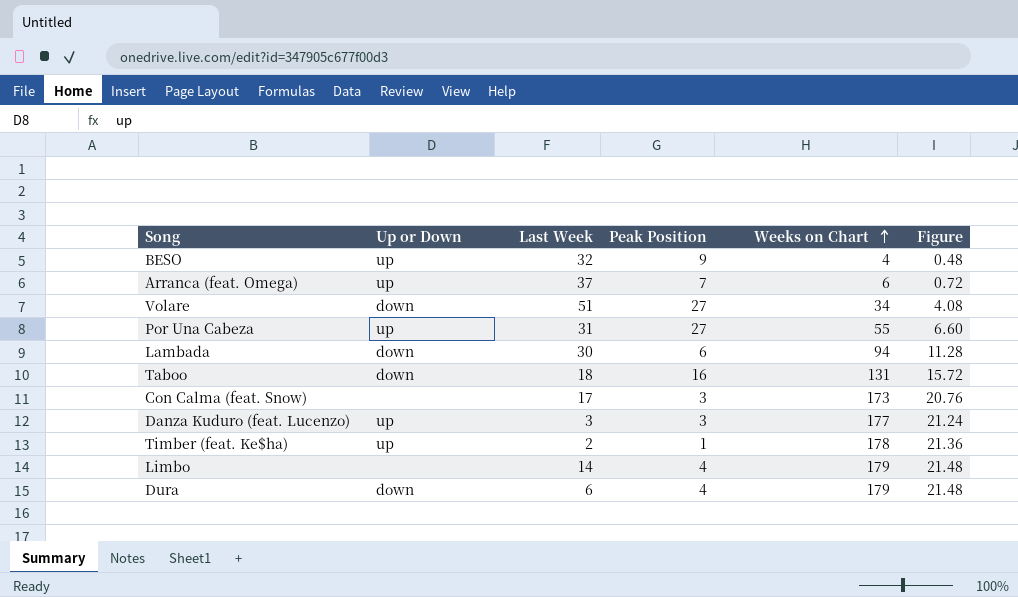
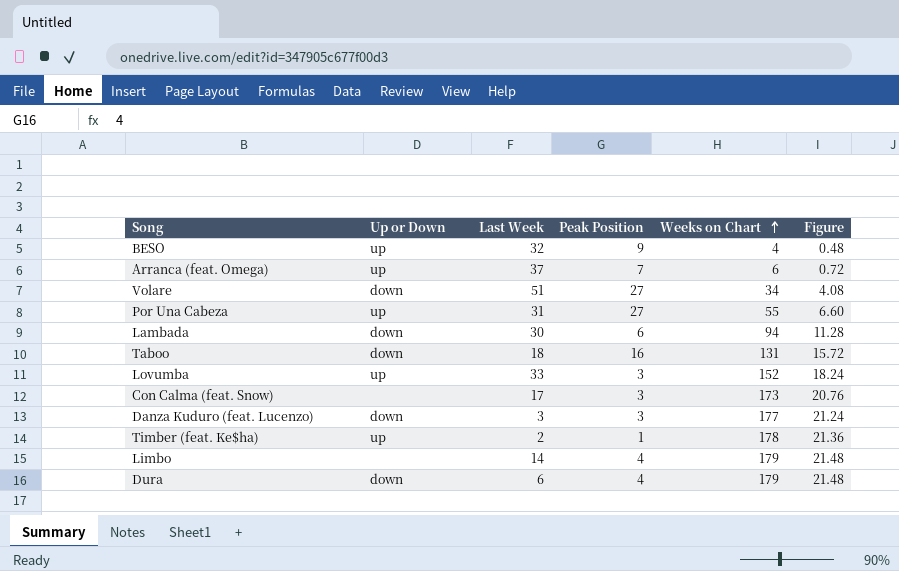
row Lovumba: none -> up | 33 | 3 | 152 | 18.24
Danza Kuduro (feat. Lucenzo) | Up or Down: up -> down

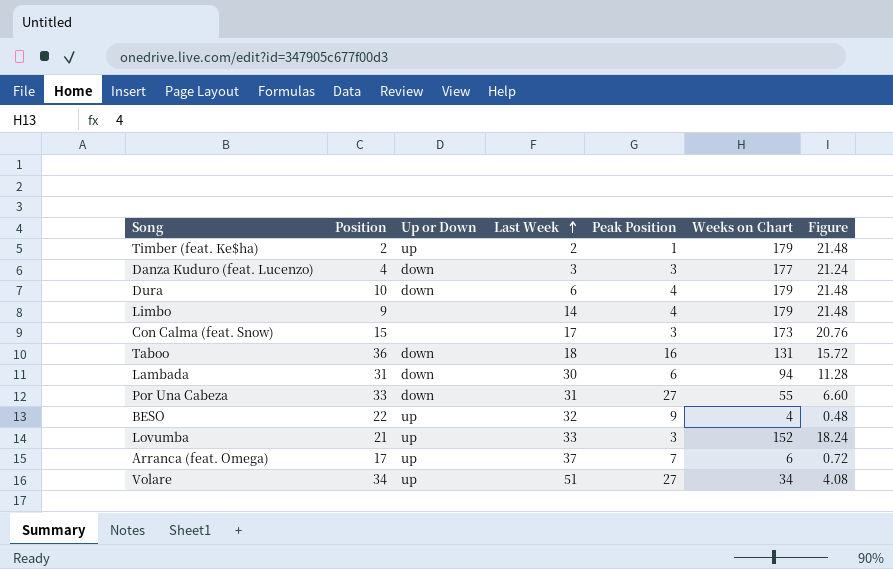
row order: Weeks on Chart ascending -> Last Week ascending
column Position | position: none -> 2
Timber (feat. Ke$ha) | Weeks on Chart: 178 -> 179
Timber (feat. Ke$ha) | Figure: 21.36 -> 21.48
Por Una Cabeza | Up or Down: up -> down
Volare | Up or Down: down -> up

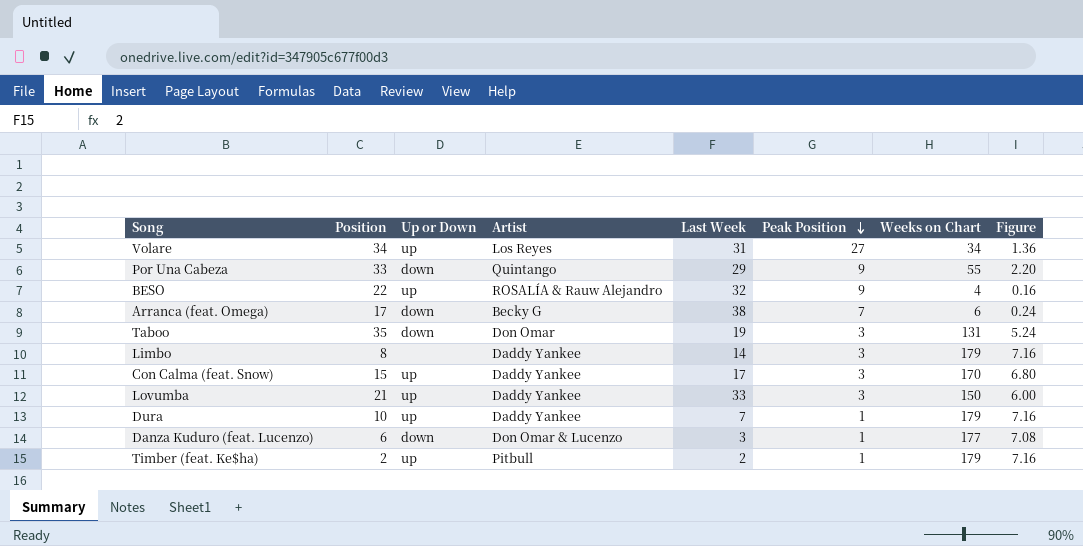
row order: Last Week ascending -> Peak Position descending
column Artist | position: none -> 4
column Figure | formula: [Weeks on Chart] * 0.12 -> [Weeks on Chart] * 0.04
row Lambada: 31 | down | 30 | 6 | 94 | 11.28 -> none
Volare | Last Week: 51 -> 31
Por Una Cabeza | Last Week: 31 -> 29
Por Una Cabeza | Peak Position: 27 -> 9
Arranca (feat. Omega) | Up or Down: up -> down
Arranca (feat. Omega) | Last Week: 37 -> 38
Taboo | Position: 36 -> 35
Taboo | Last Week: 18 -> 19
Taboo | Peak Position: 16 -> 3
Limbo | Position: 9 -> 8
Limbo | Peak Position: 4 -> 3
Con Calma (feat. Snow) | Up or Down: none -> up
Con Calma (feat. Snow) | Weeks on Chart: 173 -> 170
Lovumba | Weeks on Chart: 152 -> 150
Dura | Up or Down: down -> up
Dura | Last Week: 6 -> 7
Dura | Peak Position: 4 -> 1
Danza Kuduro (feat. Lucenzo) | Position: 4 -> 6
Danza Kuduro (feat. Lucenzo) | Peak Position: 3 -> 1

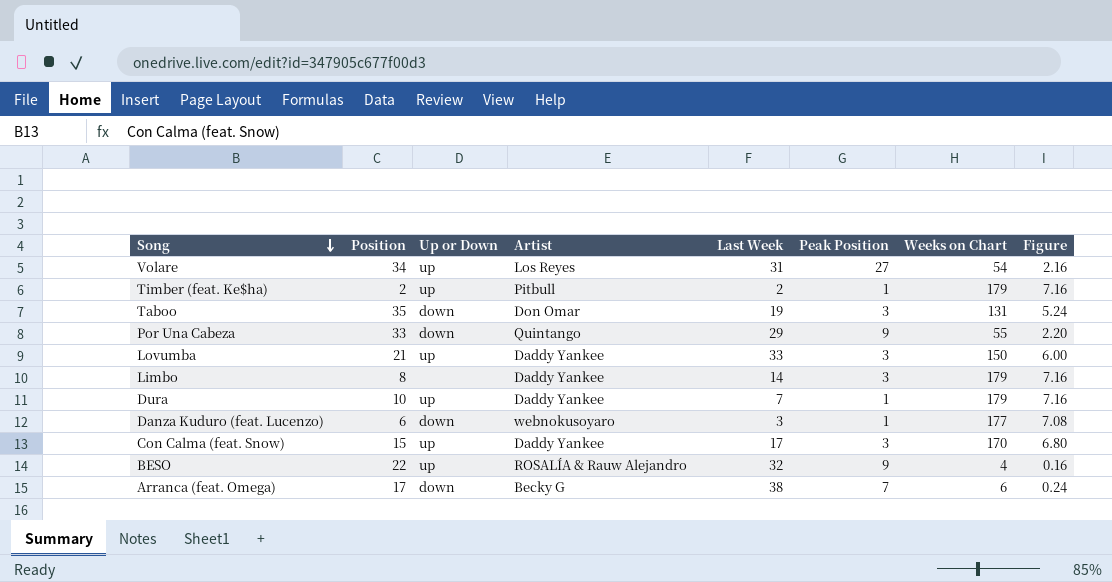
row order: Peak Position descending -> Song descending
Volare | Weeks on Chart: 34 -> 54
Volare | Figure: 1.36 -> 2.16
Danza Kuduro (feat. Lucenzo) | Artist: Don Omar & Lucenzo -> webnokusoyaro

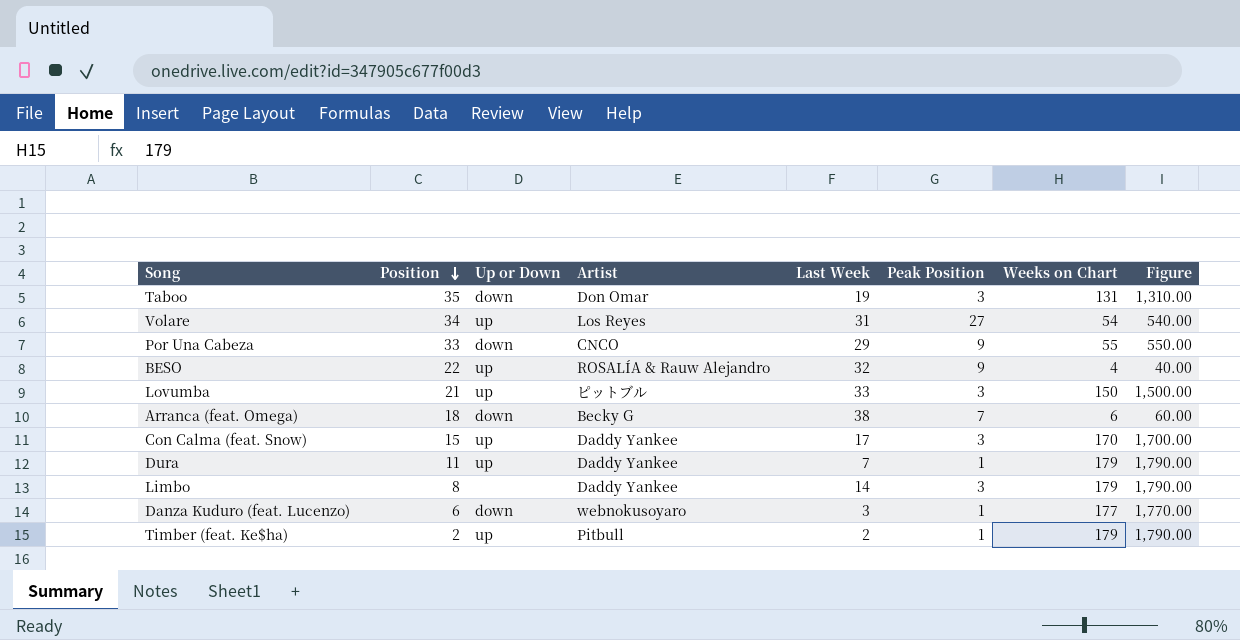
row order: Song descending -> Position descending
column Figure | formula: [Weeks on Chart] * 0.04 -> [Weeks on Chart] * 10
Por Una Cabeza | Artist: Quintango -> CNCO
Lovumba | Artist: Daddy Yankee -> ピットブル
Arranca (feat. Omega) | Position: 17 -> 18
Dura | Position: 10 -> 11

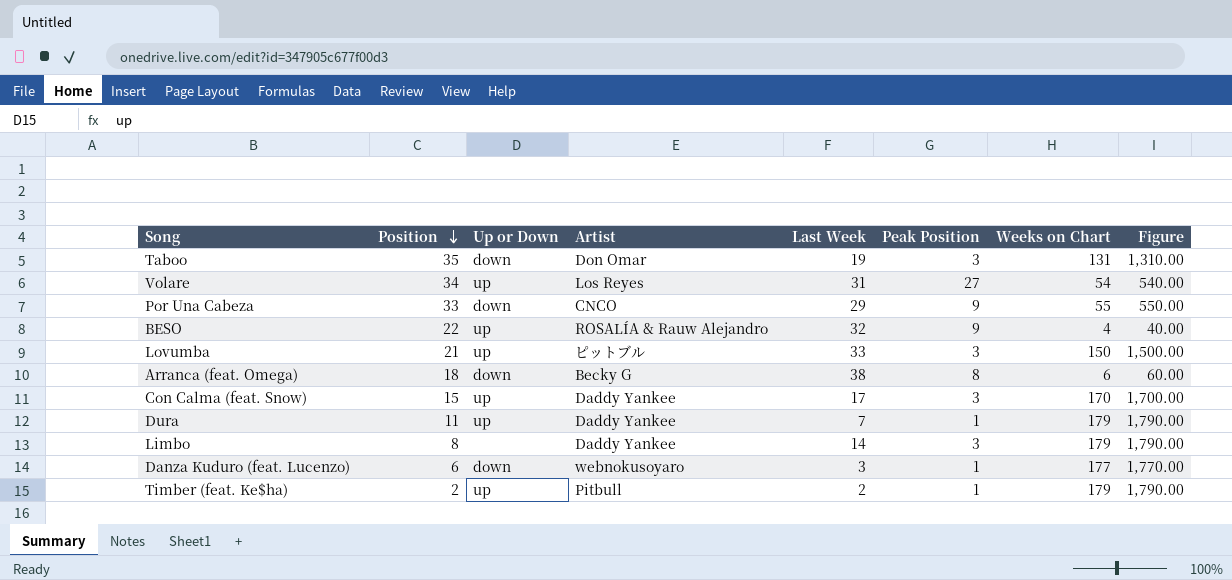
Arranca (feat. Omega) | Peak Position: 7 -> 8

